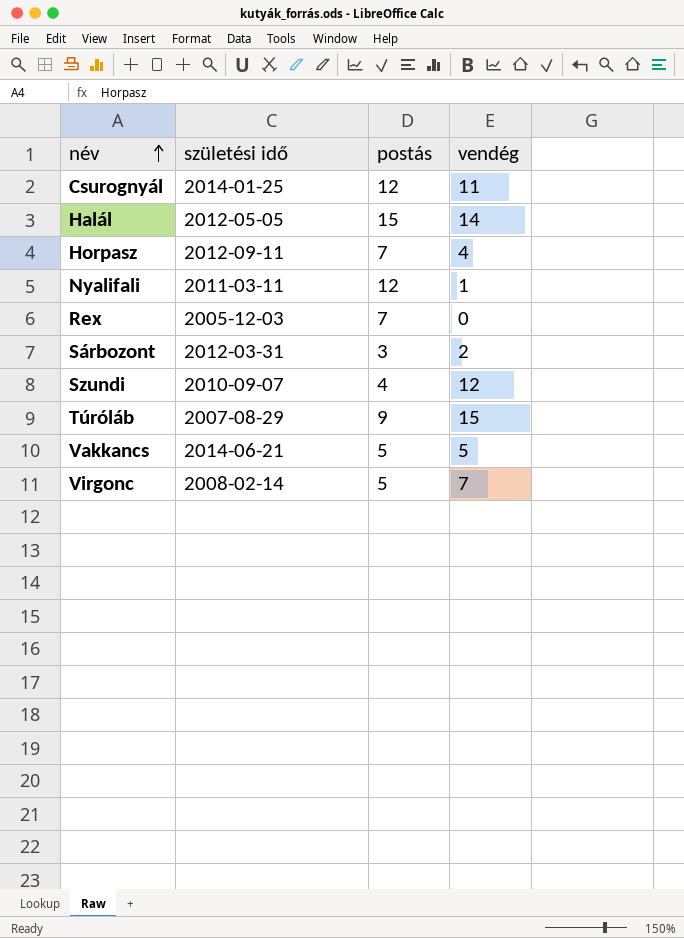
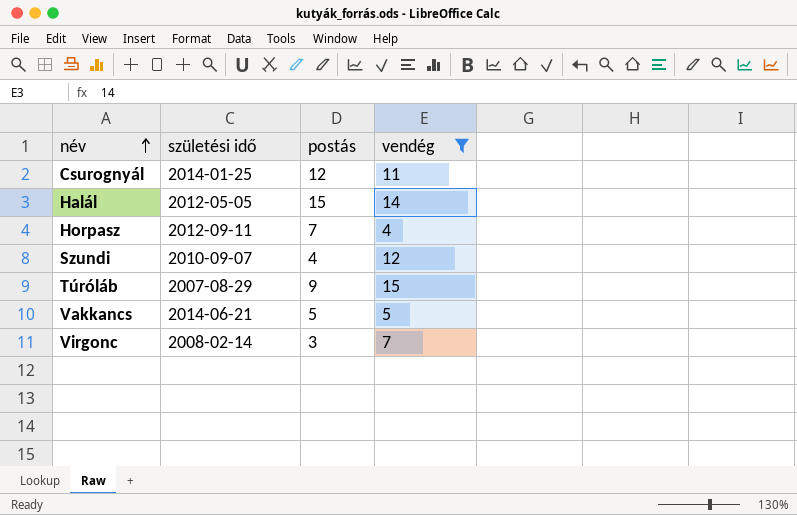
filter: none -> vendég >= 4
Virgonc | postás: 5 -> 3

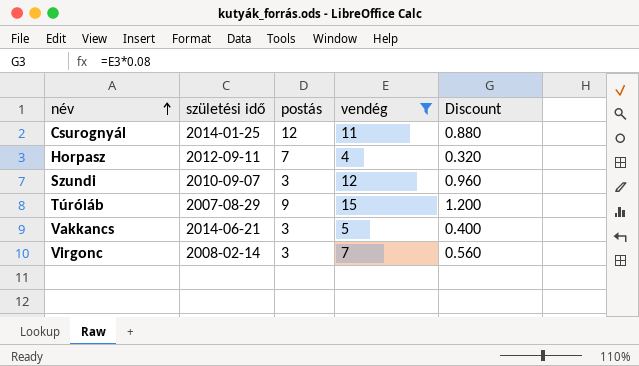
column Discount | formula: none -> [vendég] * 0.08
row Halál: 2012-05-05 | 15 | 14 -> none
Szundi | postás: 4 -> 3
Vakkancs | postás: 5 -> 3

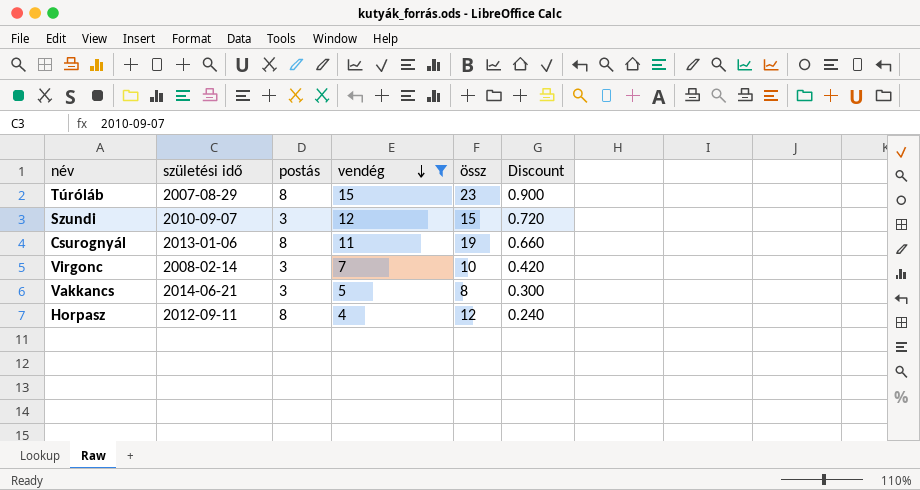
row order: név ascending -> vendég descending
column össz | formula: none -> [postás] + [vendég]
column Discount | formula: [vendég] * 0.08 -> [vendég] * 0.06
Túróláb | postás: 9 -> 8
Csurognyál | születési idő: 2014-01-25 -> 2013-01-06
Csurognyál | postás: 12 -> 8
Horpasz | postás: 7 -> 8

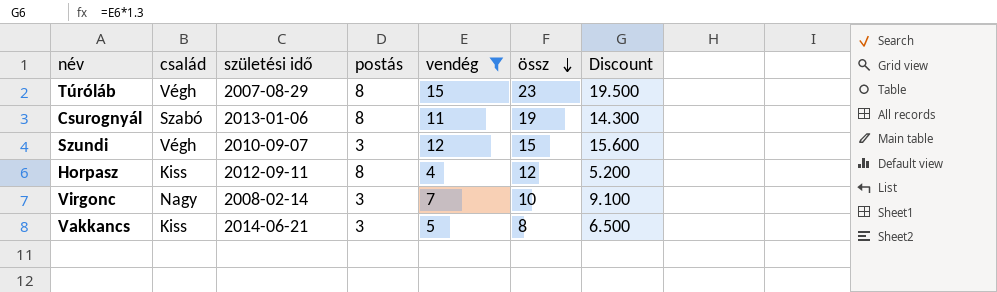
row order: vendég descending -> össz descending
column család | position: none -> 2
column Discount | formula: [vendég] * 0.06 -> [vendég] * 1.3

